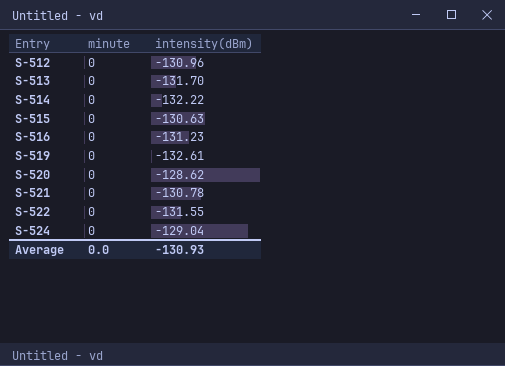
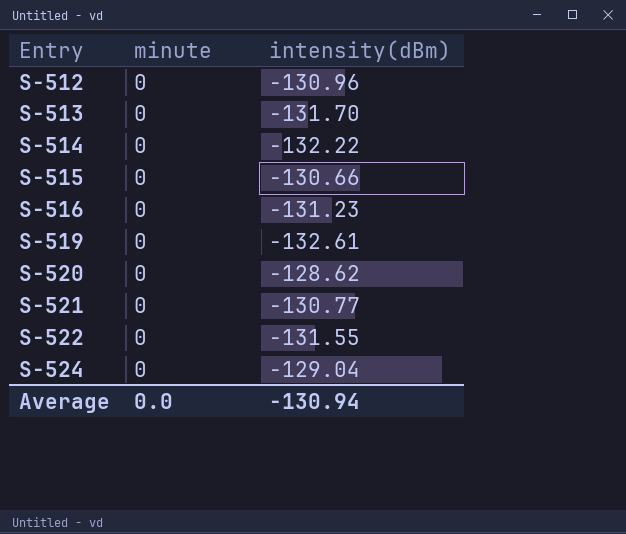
S-515 | intensity(dBm): -130.63 -> -130.66
S-521 | intensity(dBm): -130.78 -> -130.77
Average | intensity(dBm): -130.93 -> -130.94

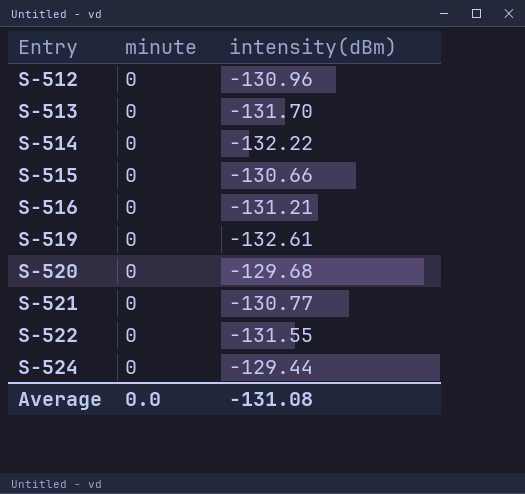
S-516 | intensity(dBm): -131.23 -> -131.21
S-520 | intensity(dBm): -128.62 -> -129.68
S-524 | intensity(dBm): -129.04 -> -129.44
Average | intensity(dBm): -130.94 -> -131.08

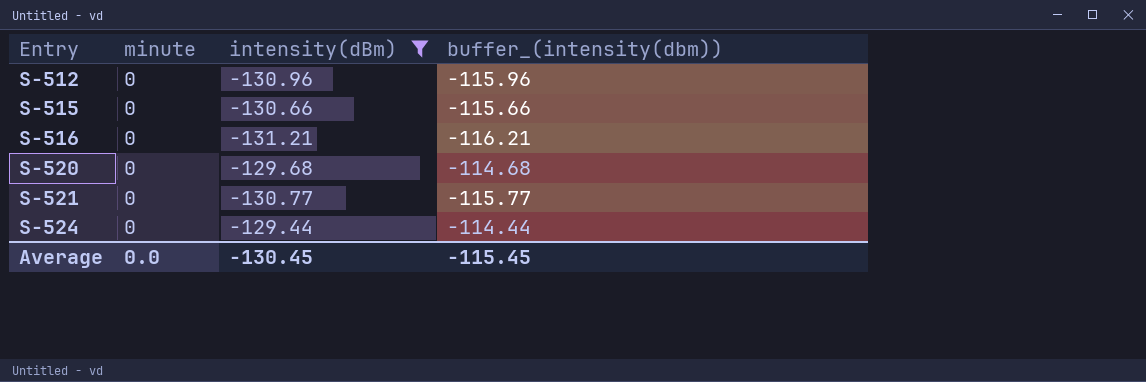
filter: none -> intensity(dBm) >= -131.21
column buffer_(intensity(dbm)) | formula: none -> [intensity(dBm)] + 15
Average | intensity(dBm): -131.08 -> -130.45

